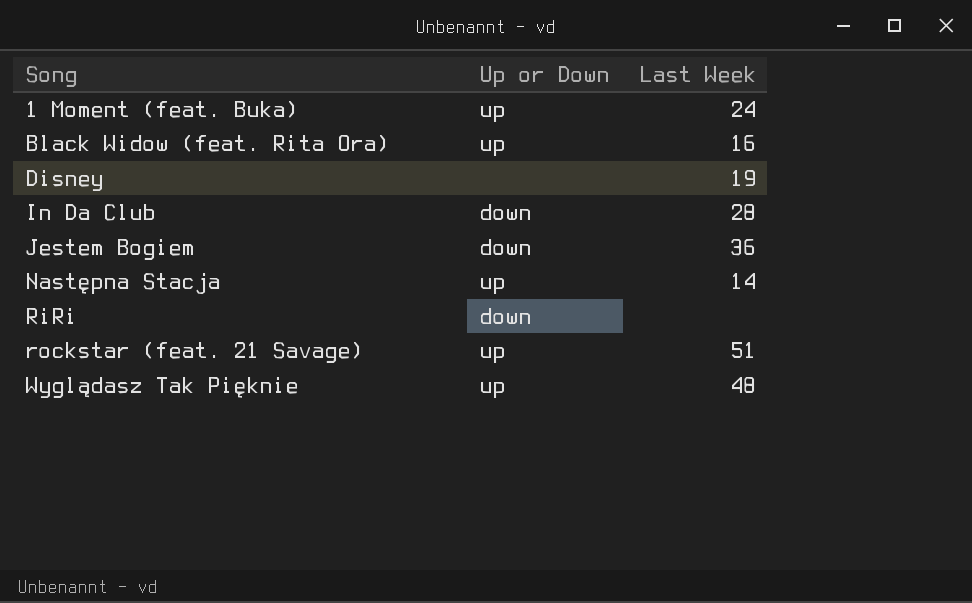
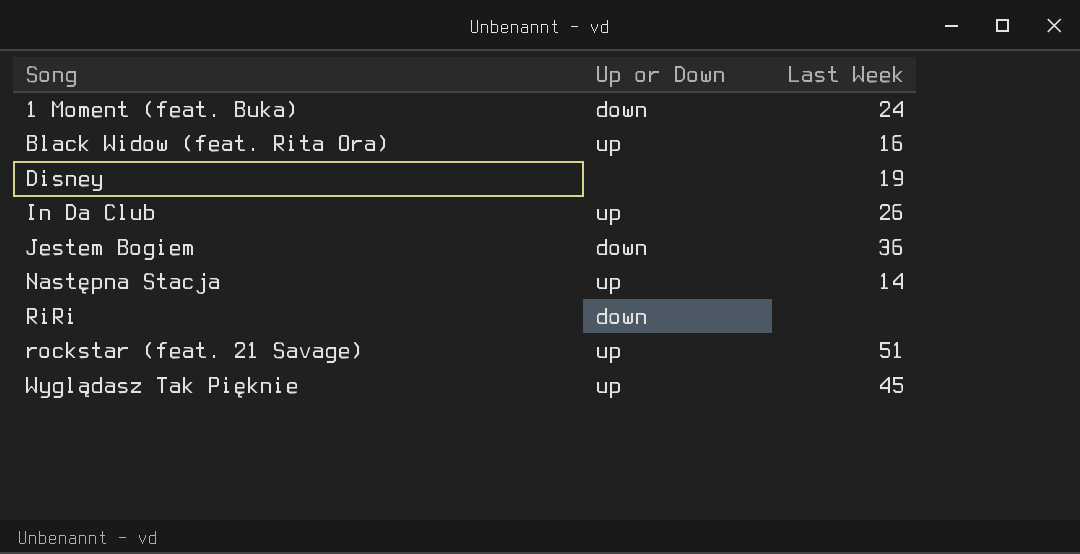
1 Moment (feat. Buka) | Up or Down: up -> down
In Da Club | Up or Down: down -> up
In Da Club | Last Week: 28 -> 26
Wyglądasz Tak Pięknie | Last Week: 48 -> 45

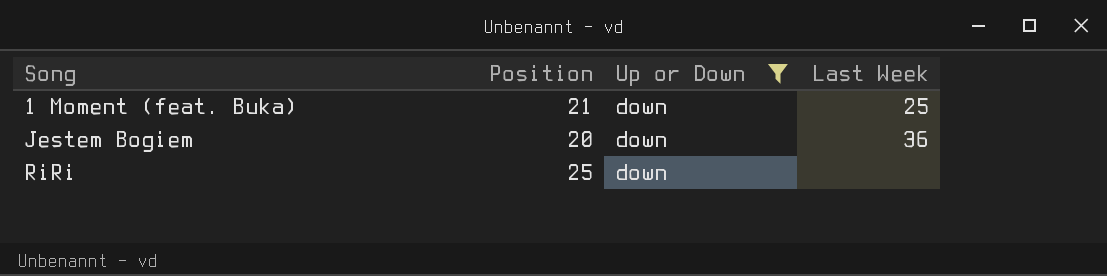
filter: none -> Up or Down = down
column Position | position: none -> 2
1 Moment (feat. Buka) | Last Week: 24 -> 25

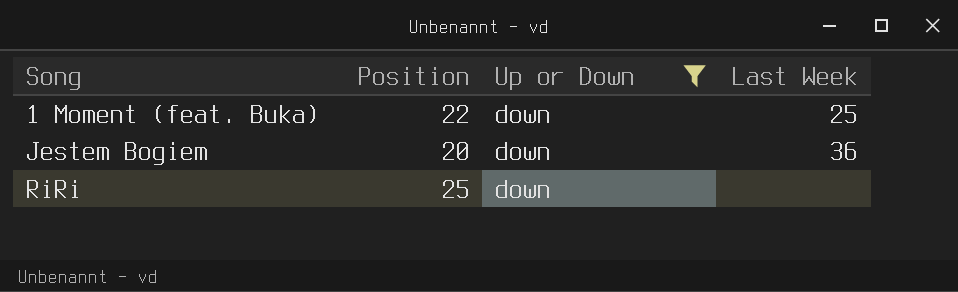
1 Moment (feat. Buka) | Position: 21 -> 22

